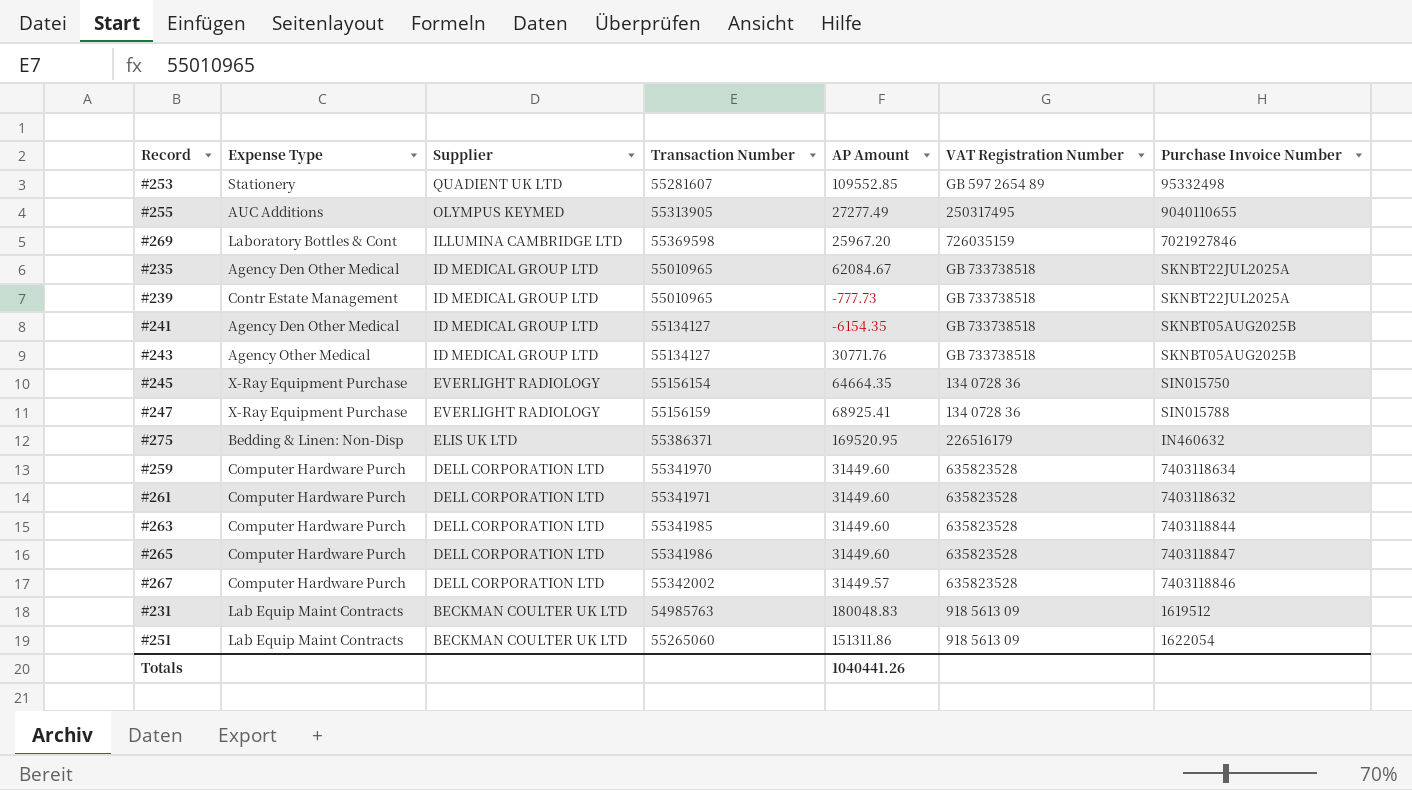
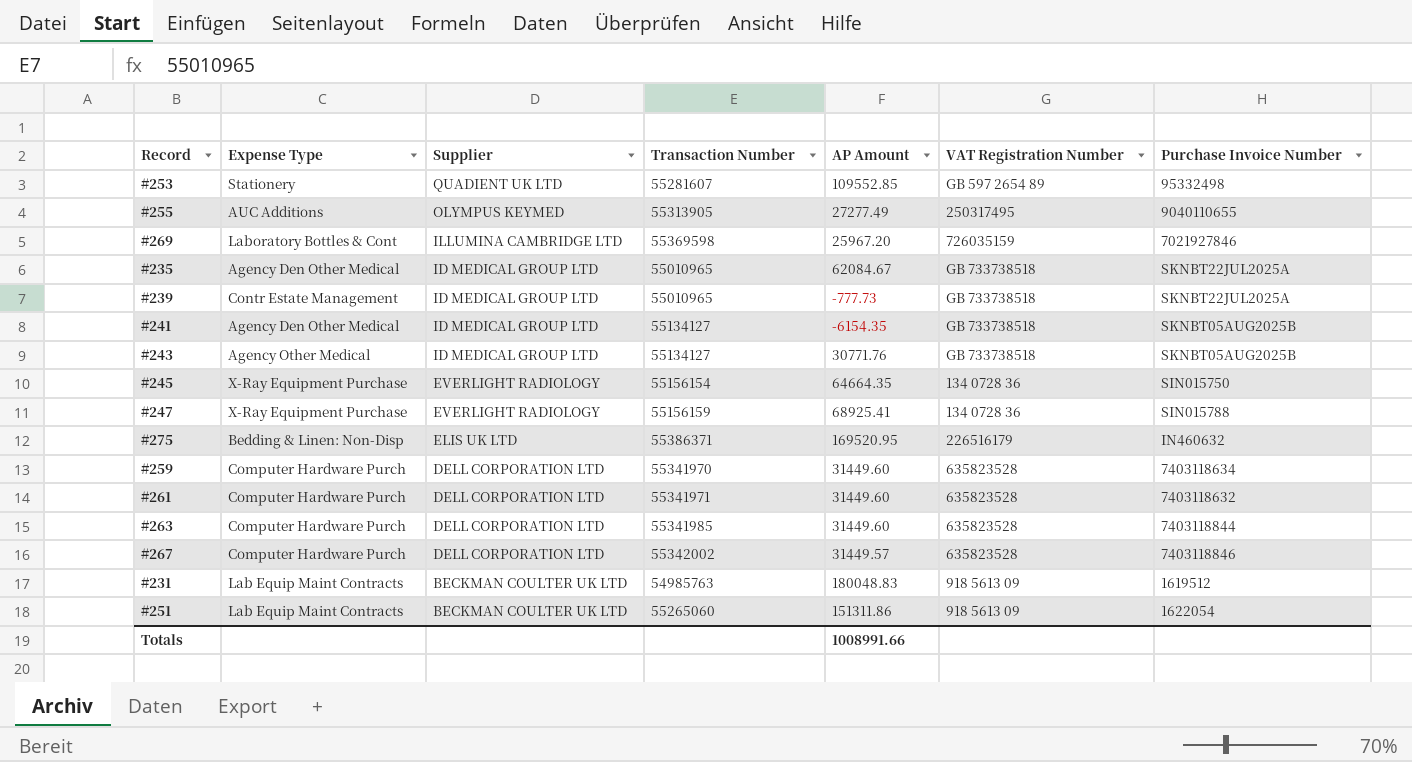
row #265: Computer Hardware Purch | DELL CORPORATION LTD | 55341986 | 31449.60 | 635823528 | 7403118847 -> none
Totals | AP Amount: 1040441.26 -> 1008991.66

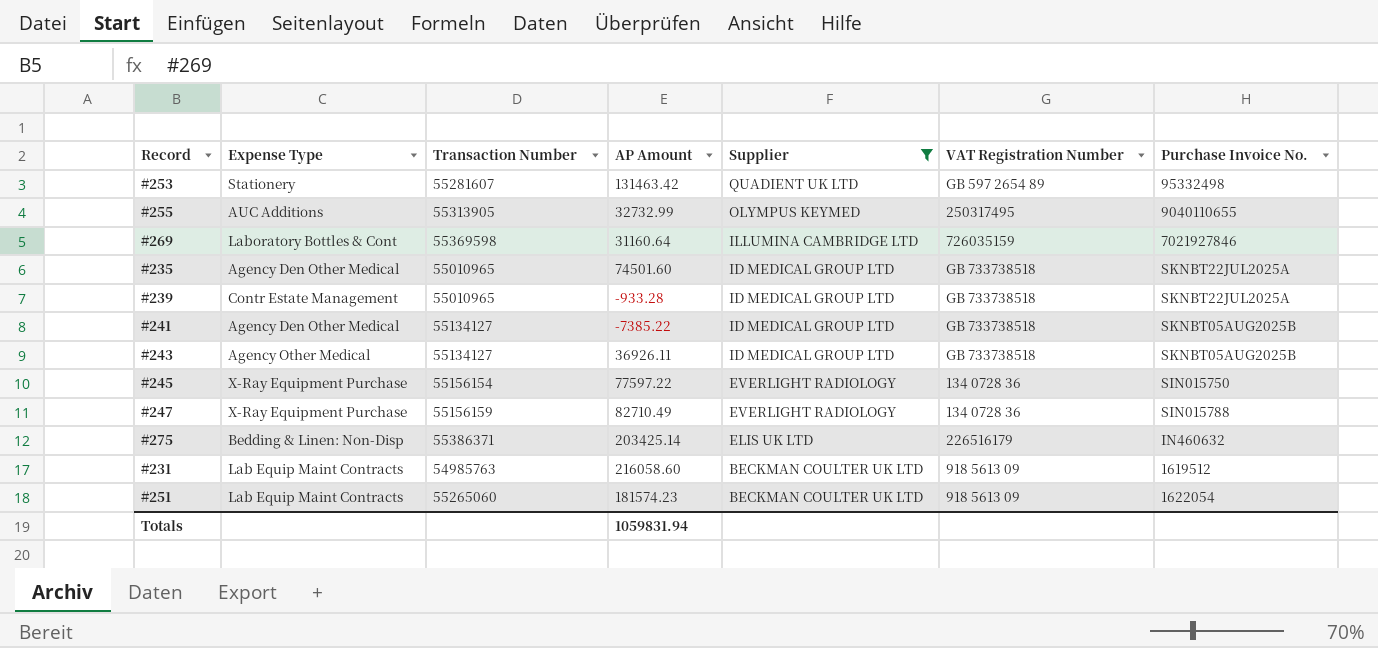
filter: none -> Supplier != DELL CORPORATION LTD
column Supplier | position: 3 -> 5
column name: Purchase Invoice Number -> Purchase Invoice No.
#253 | AP Amount: 109552.85 -> 131463.42
#255 | AP Amount: 27277.49 -> 32732.99
#269 | AP Amount: 25967.20 -> 31160.64
#235 | AP Amount: 62084.67 -> 74501.60
#239 | AP Amount: -777.73 -> -933.28
#241 | AP Amount: -6154.35 -> -7385.22
#243 | AP Amount: 30771.76 -> 36926.11
#245 | AP Amount: 64664.35 -> 77597.22
#247 | AP Amount: 68925.41 -> 82710.49
#275 | AP Amount: 169520.95 -> 203425.14
#231 | AP Amount: 180048.83 -> 216058.60
#251 | AP Amount: 151311.86 -> 181574.23
Totals | AP Amount: 1008991.66 -> 1059831.94

